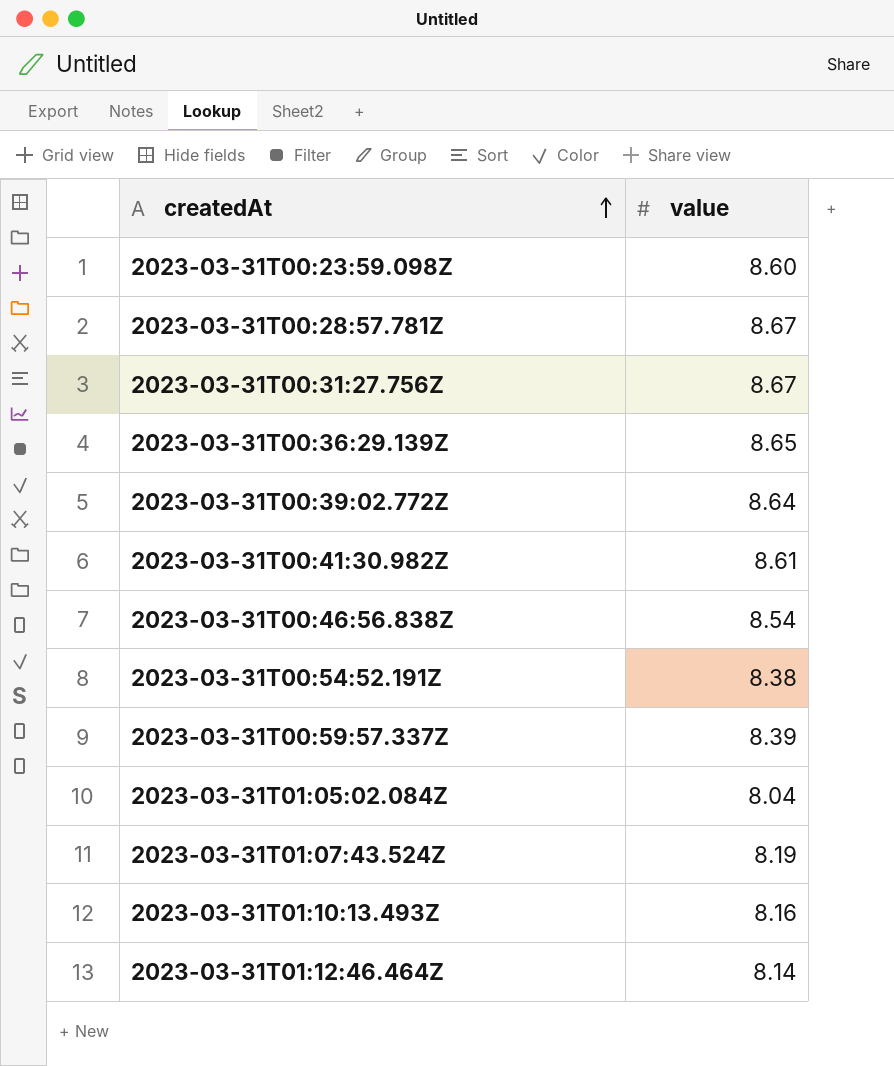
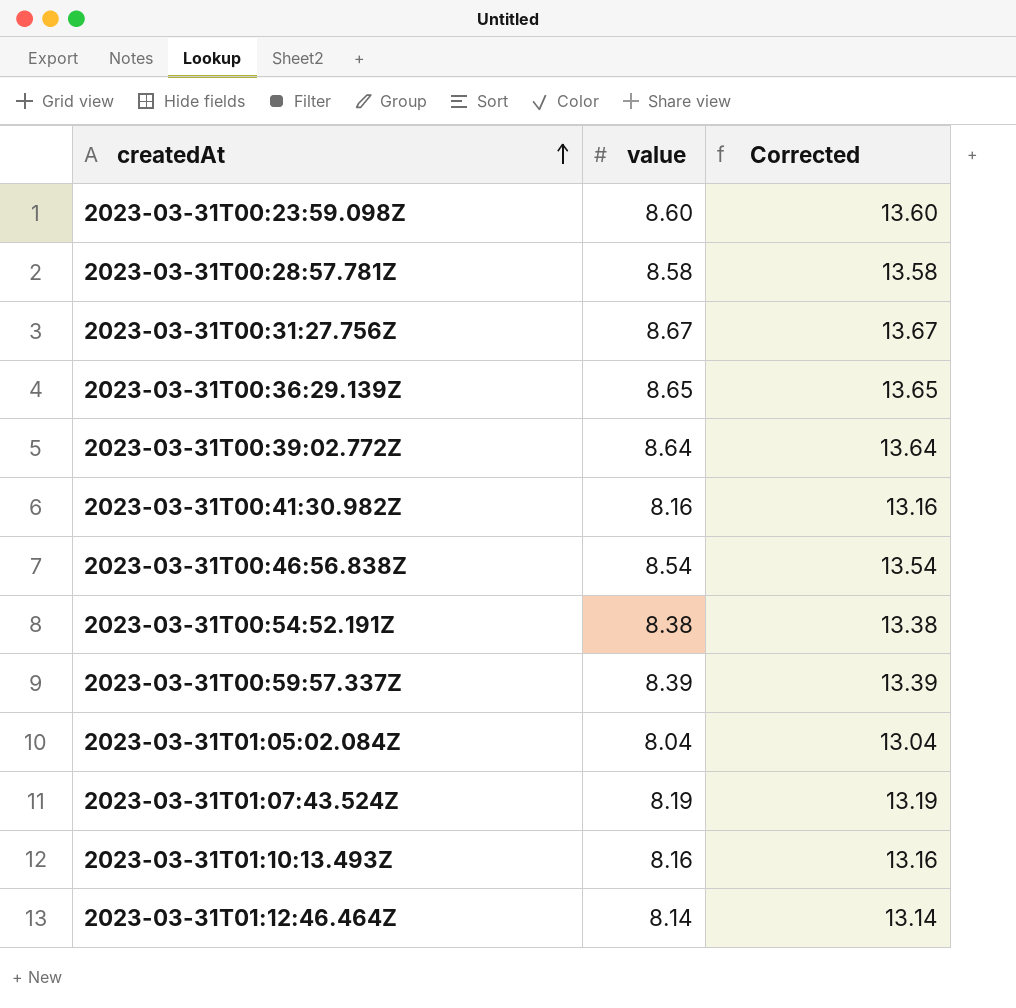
column Corrected | formula: none -> [value] + 5
2023-03-31T00:28:57.781Z | value: 8.67 -> 8.58
2023-03-31T00:41:30.982Z | value: 8.61 -> 8.16

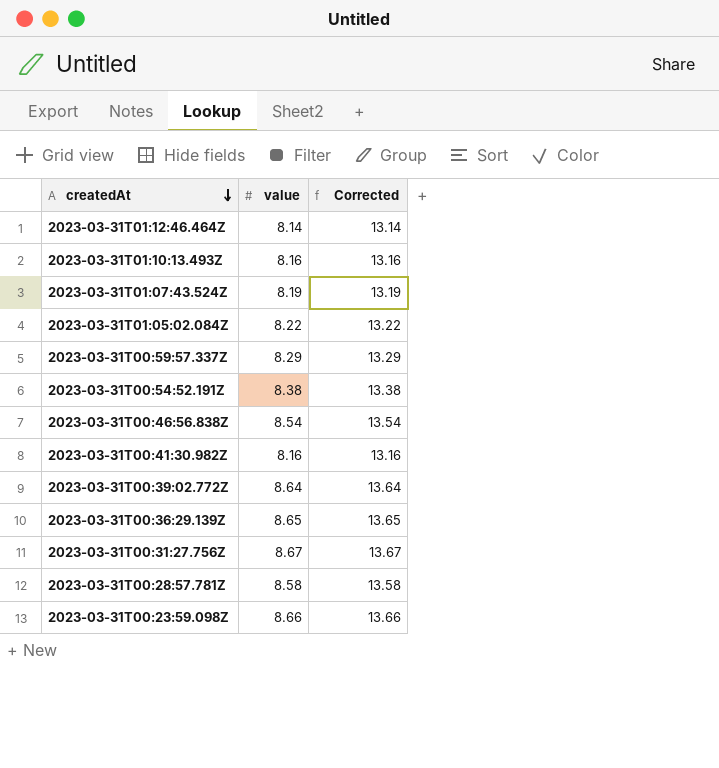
row order: createdAt ascending -> createdAt descending
2023-03-31T01:05:02.084Z | value: 8.04 -> 8.22
2023-03-31T01:05:02.084Z | Corrected: 13.04 -> 13.22
2023-03-31T00:59:57.337Z | value: 8.39 -> 8.29
2023-03-31T00:59:57.337Z | Corrected: 13.39 -> 13.29
2023-03-31T00:23:59.098Z | value: 8.60 -> 8.66
2023-03-31T00:23:59.098Z | Corrected: 13.60 -> 13.66

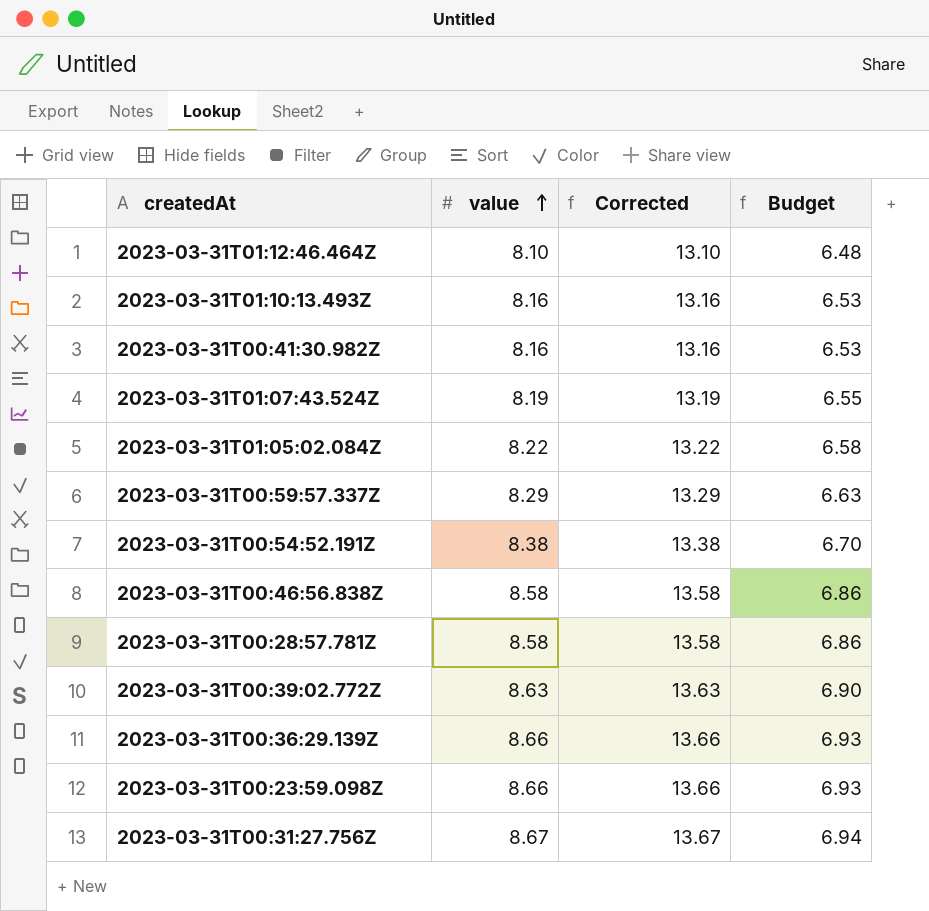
row order: createdAt descending -> value ascending
column Budget | formula: none -> [value] * 0.8
2023-03-31T01:12:46.464Z | value: 8.14 -> 8.10
2023-03-31T01:12:46.464Z | Corrected: 13.14 -> 13.10
2023-03-31T00:46:56.838Z | value: 8.54 -> 8.58
2023-03-31T00:46:56.838Z | Corrected: 13.54 -> 13.58
2023-03-31T00:39:02.772Z | value: 8.64 -> 8.63
2023-03-31T00:39:02.772Z | Corrected: 13.64 -> 13.63
2023-03-31T00:36:29.139Z | value: 8.65 -> 8.66
2023-03-31T00:36:29.139Z | Corrected: 13.65 -> 13.66

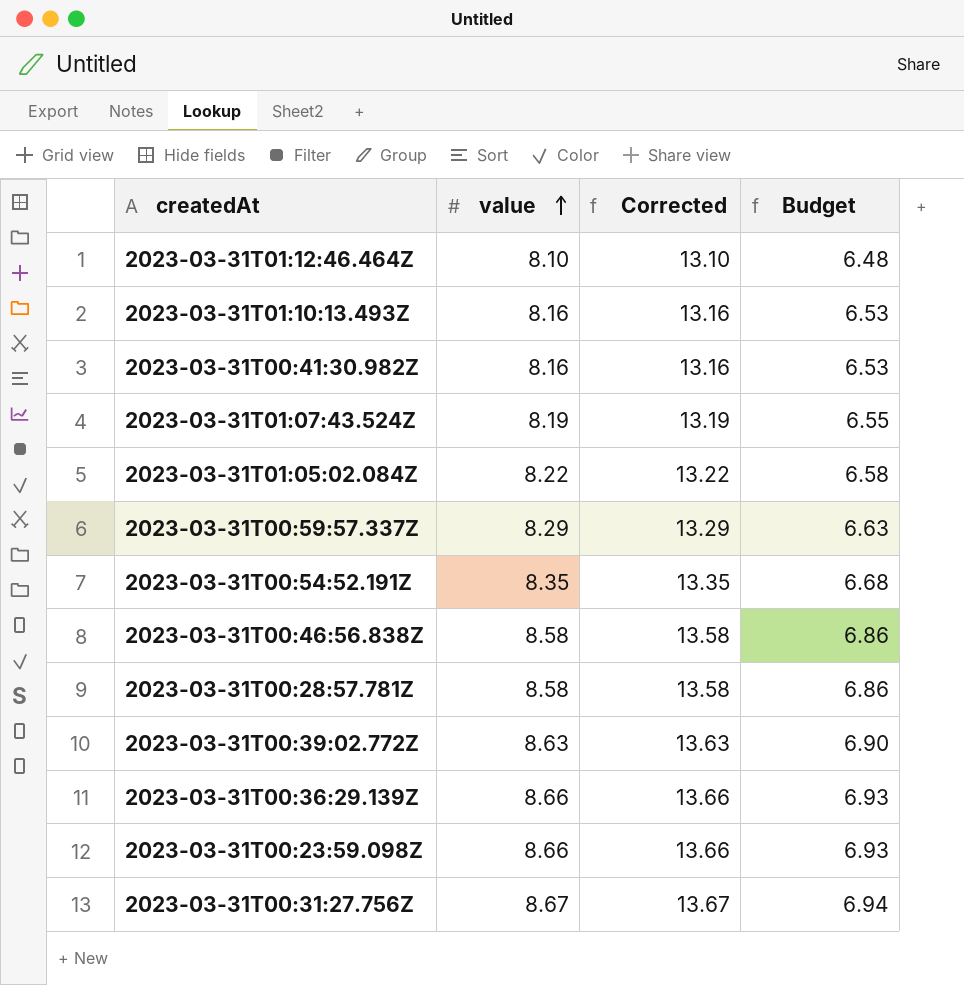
2023-03-31T00:54:52.191Z | value: 8.38 -> 8.35
2023-03-31T00:54:52.191Z | Corrected: 13.38 -> 13.35
2023-03-31T00:54:52.191Z | Budget: 6.70 -> 6.68

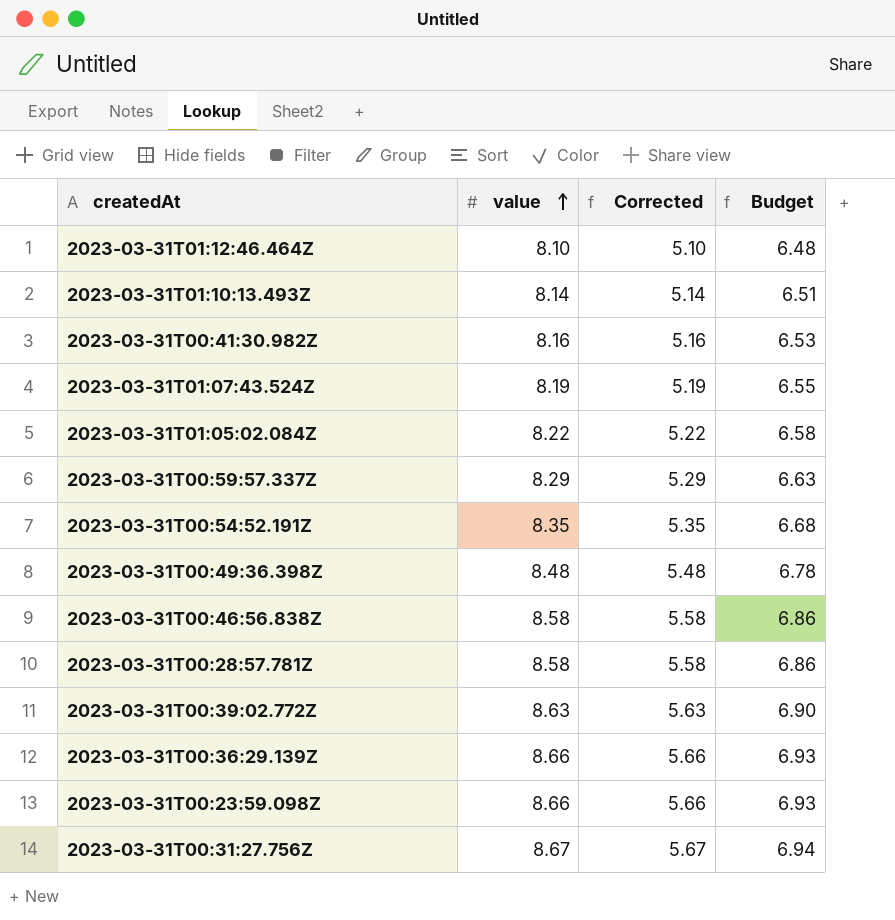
column Corrected | formula: [value] + 5 -> [value] - 3
2023-03-31T01:10:13.493Z | value: 8.16 -> 8.14
2023-03-31T01:10:13.493Z | Budget: 6.53 -> 6.51
row 2023-03-31T00:49:36.398Z: none -> 8.48 | 5.48 | 6.78

